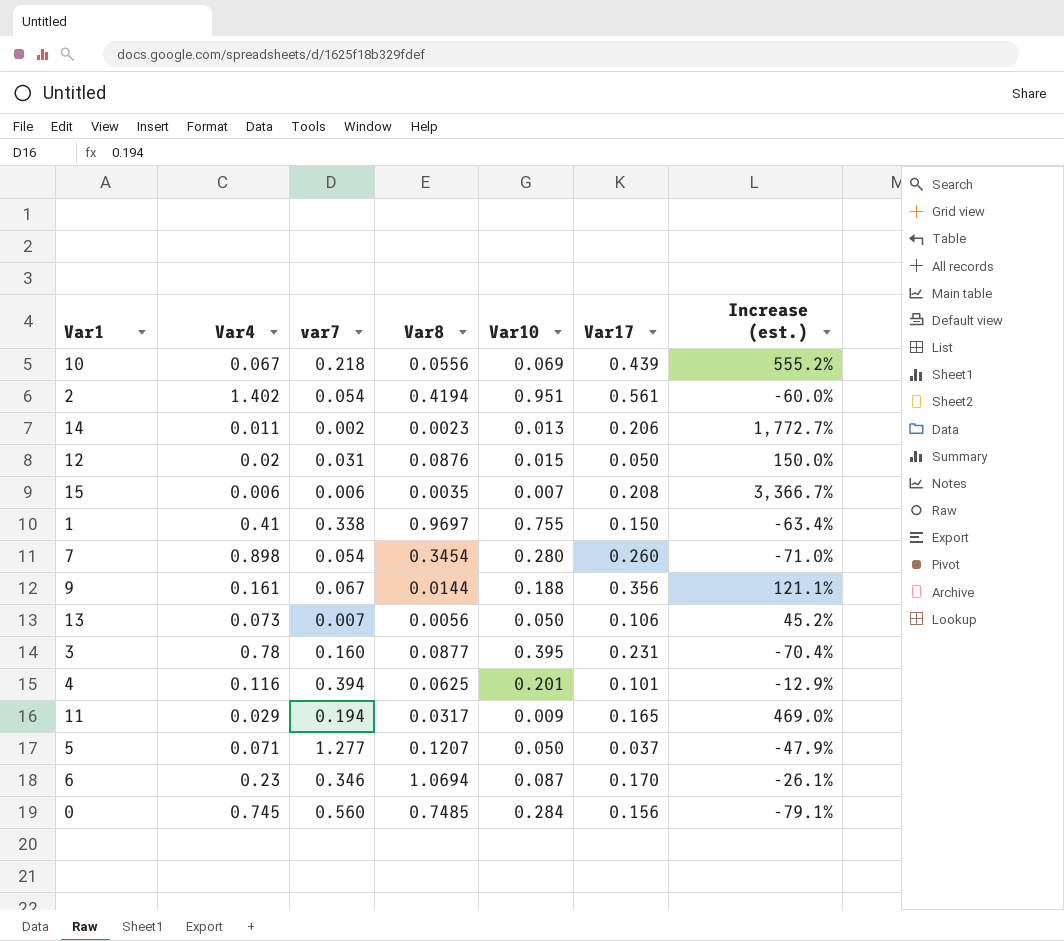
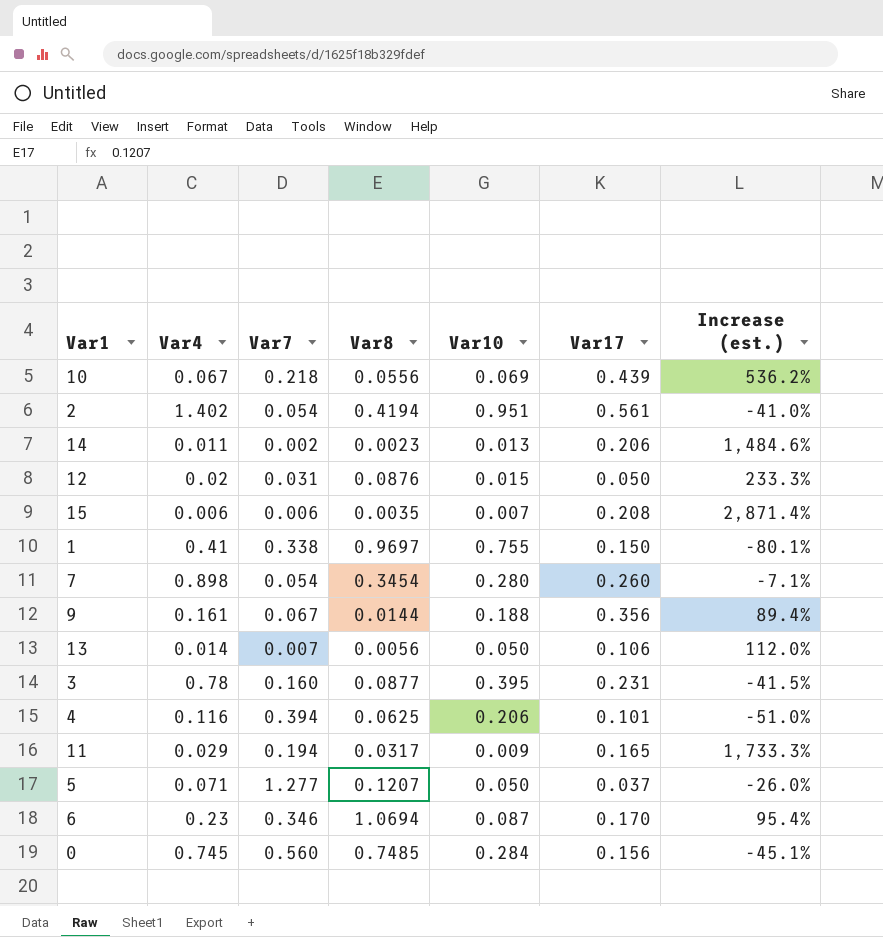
column name: var7 -> Var7
column Increase (est.) | formula: ([Var17] - [Var4]) / [Var4] -> ([Var17] - [Var10]) / [Var10]
13 | Var4: 0.073 -> 0.014
4 | Var10: 0.201 -> 0.206

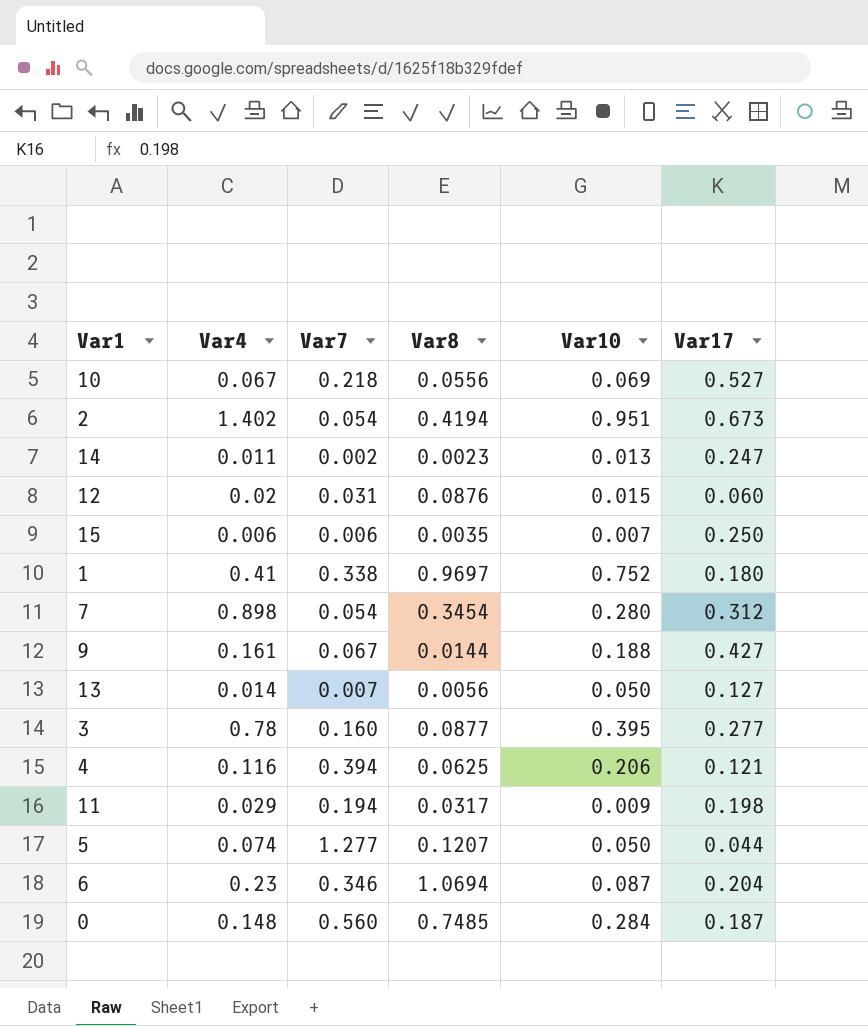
column Increase (est.) | formula: ([Var17] - [Var10]) / [Var10] -> none
10 | Var17: 0.439 -> 0.527
2 | Var17: 0.561 -> 0.673
14 | Var17: 0.206 -> 0.247
12 | Var17: 0.050 -> 0.060
15 | Var17: 0.208 -> 0.250
1 | Var10: 0.755 -> 0.752
1 | Var17: 0.150 -> 0.180
7 | Var17: 0.260 -> 0.312
9 | Var17: 0.356 -> 0.427
13 | Var17: 0.106 -> 0.127
3 | Var17: 0.231 -> 0.277
4 | Var17: 0.101 -> 0.121
11 | Var17: 0.165 -> 0.198
5 | Var4: 0.071 -> 0.074
5 | Var17: 0.037 -> 0.044
6 | Var17: 0.170 -> 0.204
0 | Var4: 0.745 -> 0.148
0 | Var17: 0.156 -> 0.187

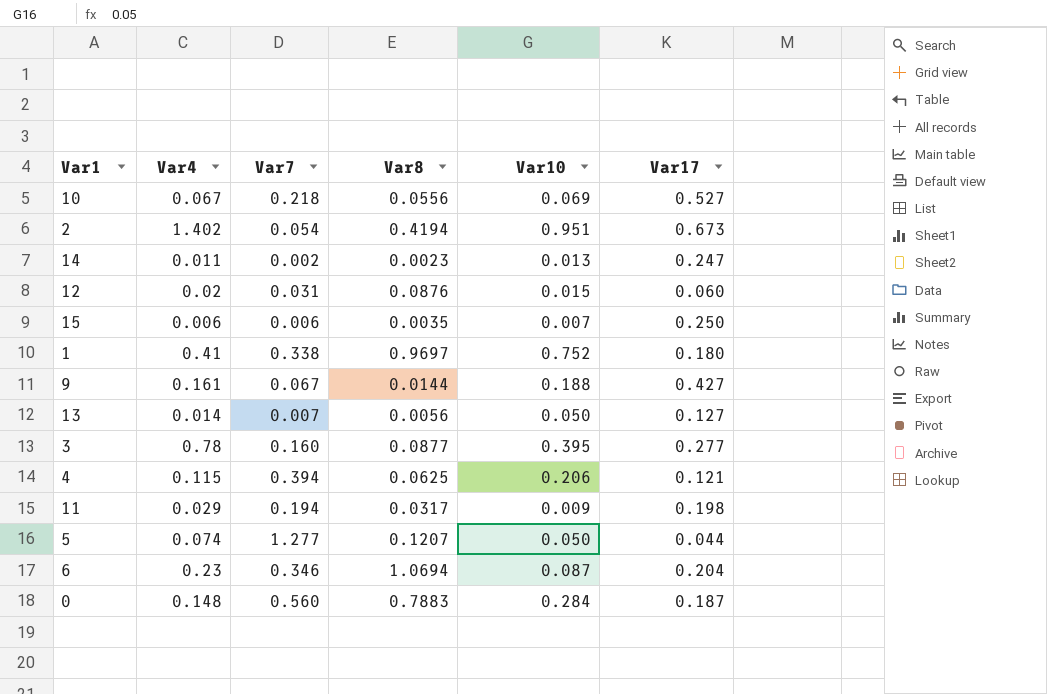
row 7: 0.898 | 0.054 | 0.3454 | 0.280 | 0.312 -> none
4 | Var4: 0.116 -> 0.115
0 | Var8: 0.7485 -> 0.7883

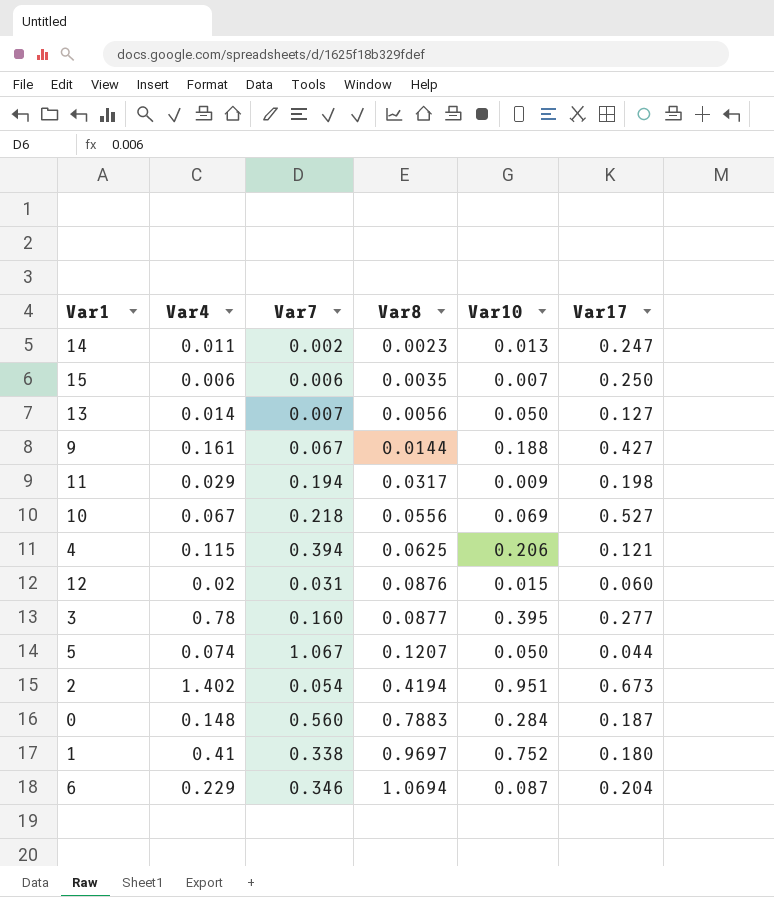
row order: none -> Var8 ascending
5 | Var7: 1.277 -> 1.067
6 | Var4: 0.23 -> 0.229

